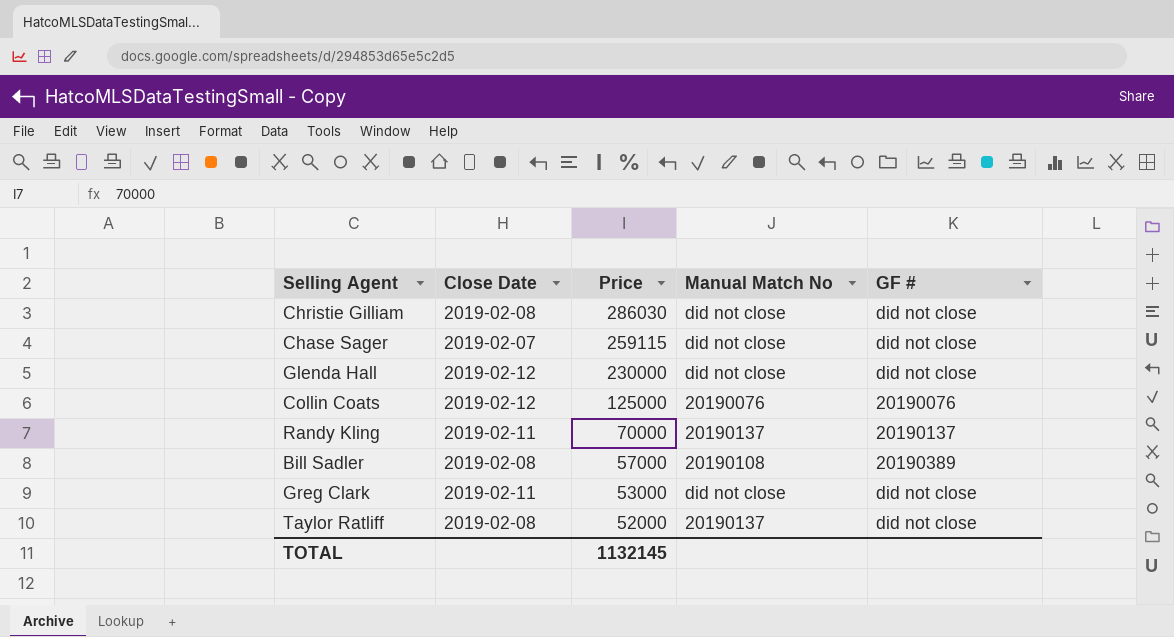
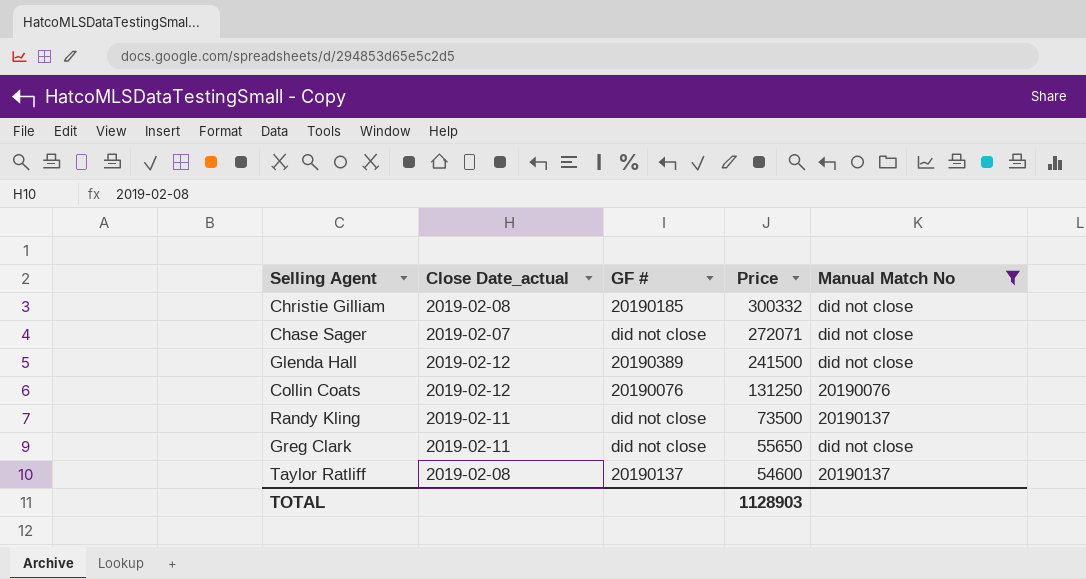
filter: none -> Manual Match No != 20190108
column name: Close Date -> Close Date_actual
column GF # | position: 5 -> 3
Christie Gilliam | GF #: did not close -> 20190185
Christie Gilliam | Price: 286030 -> 300332
Chase Sager | Price: 259115 -> 272071
Glenda Hall | GF #: did not close -> 20190389
Glenda Hall | Price: 230000 -> 241500
Collin Coats | Price: 125000 -> 131250
Randy Kling | GF #: 20190137 -> did not close
Randy Kling | Price: 70000 -> 73500
Greg Clark | Price: 53000 -> 55650
Taylor Ratliff | GF #: did not close -> 20190137
Taylor Ratliff | Price: 52000 -> 54600
TOTAL | Price: 1132145 -> 1128903

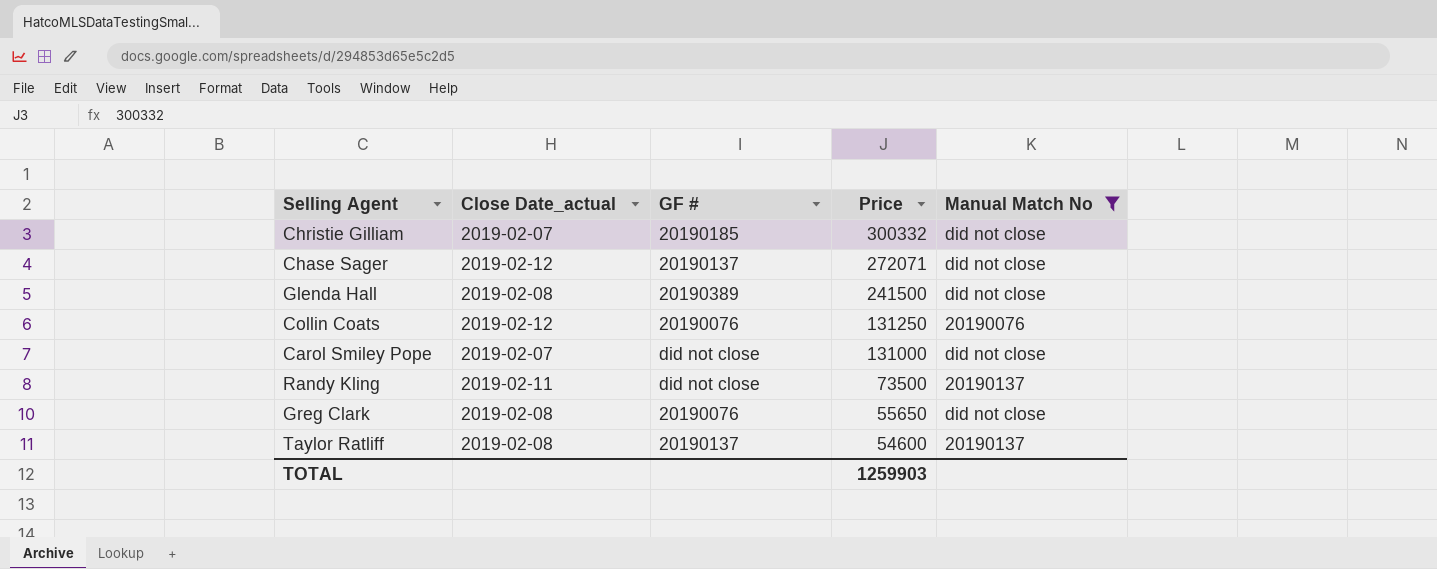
Christie Gilliam | Close Date_actual: 2019-02-08 -> 2019-02-07
Chase Sager | Close Date_actual: 2019-02-07 -> 2019-02-12
Chase Sager | GF #: did not close -> 20190137
Glenda Hall | Close Date_actual: 2019-02-12 -> 2019-02-08
row Carol Smiley Pope: none -> 2019-02-07 | did not close | 131000 | did not close
Greg Clark | Close Date_actual: 2019-02-11 -> 2019-02-08
Greg Clark | GF #: did not close -> 20190076
TOTAL | Price: 1128903 -> 1259903

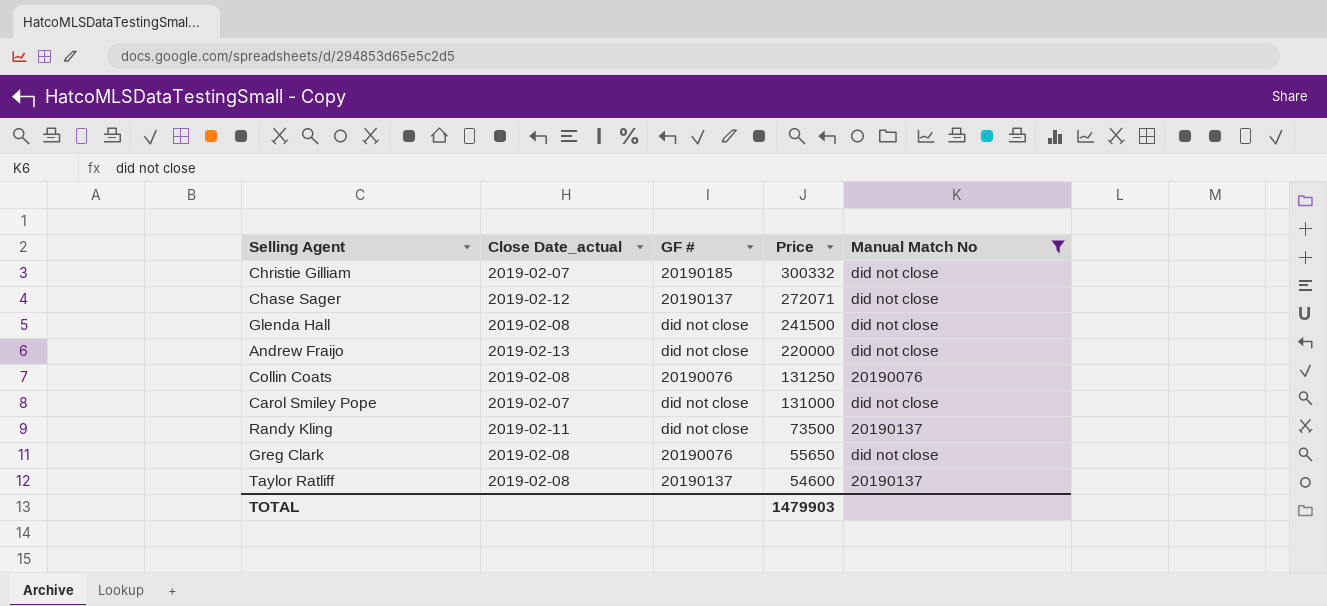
Glenda Hall | GF #: 20190389 -> did not close
row Andrew Fraijo: none -> 2019-02-13 | did not close | 220000 | did not close
Collin Coats | Close Date_actual: 2019-02-12 -> 2019-02-08
TOTAL | Price: 1259903 -> 1479903

